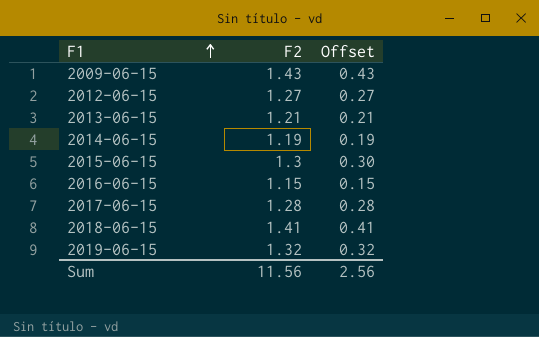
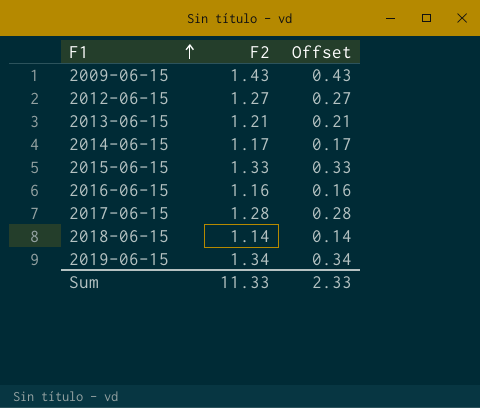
2014-06-15 | F2: 1.19 -> 1.17
2014-06-15 | Offset: 0.19 -> 0.17
2015-06-15 | F2: 1.3 -> 1.33
2015-06-15 | Offset: 0.30 -> 0.33
2016-06-15 | F2: 1.15 -> 1.16
2016-06-15 | Offset: 0.15 -> 0.16
2018-06-15 | F2: 1.41 -> 1.14
2018-06-15 | Offset: 0.41 -> 0.14
2019-06-15 | F2: 1.32 -> 1.34
2019-06-15 | Offset: 0.32 -> 0.34
Sum | F2: 11.56 -> 11.33
Sum | Offset: 2.56 -> 2.33

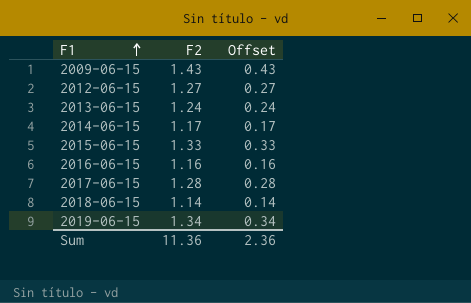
2013-06-15 | F2: 1.21 -> 1.24
2013-06-15 | Offset: 0.21 -> 0.24
Sum | F2: 11.33 -> 11.36
Sum | Offset: 2.33 -> 2.36

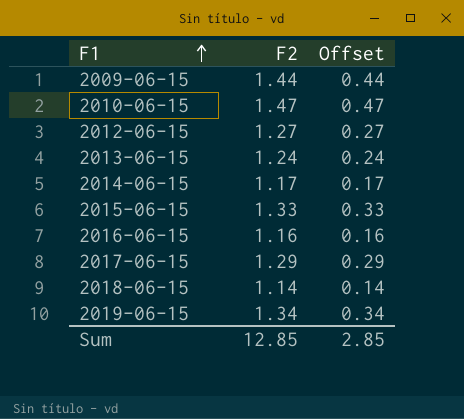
2009-06-15 | F2: 1.43 -> 1.44
2009-06-15 | Offset: 0.43 -> 0.44
row 2010-06-15: none -> 1.47 | 0.47
2017-06-15 | F2: 1.28 -> 1.29
2017-06-15 | Offset: 0.28 -> 0.29
Sum | F2: 11.36 -> 12.85
Sum | Offset: 2.36 -> 2.85

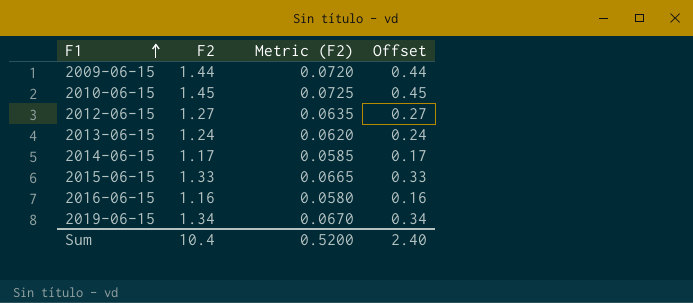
column Metric (F2) | formula: none -> [F2] * 0.05
row 2017-06-15: 1.29 | 0.29 -> none
row 2018-06-15: 1.14 | 0.14 -> none
2010-06-15 | F2: 1.47 -> 1.45
2010-06-15 | Offset: 0.47 -> 0.45
Sum | F2: 12.85 -> 10.4
Sum | Offset: 2.85 -> 2.40

